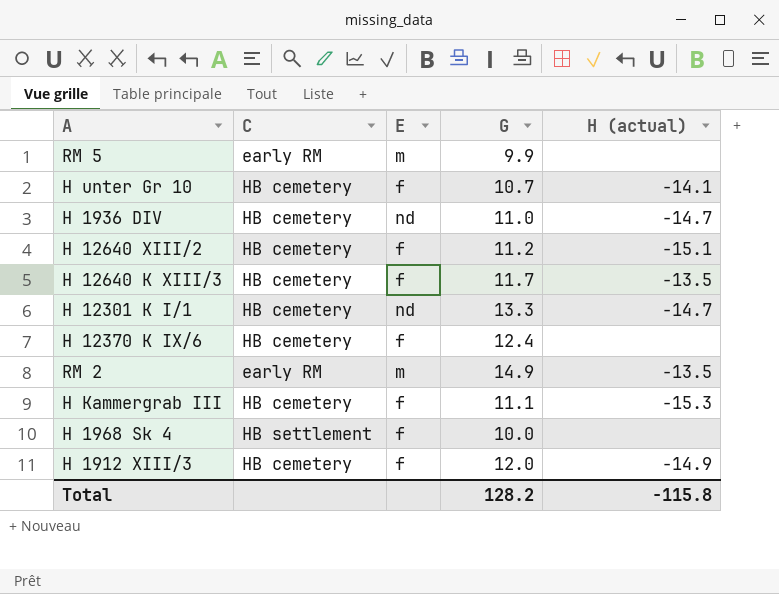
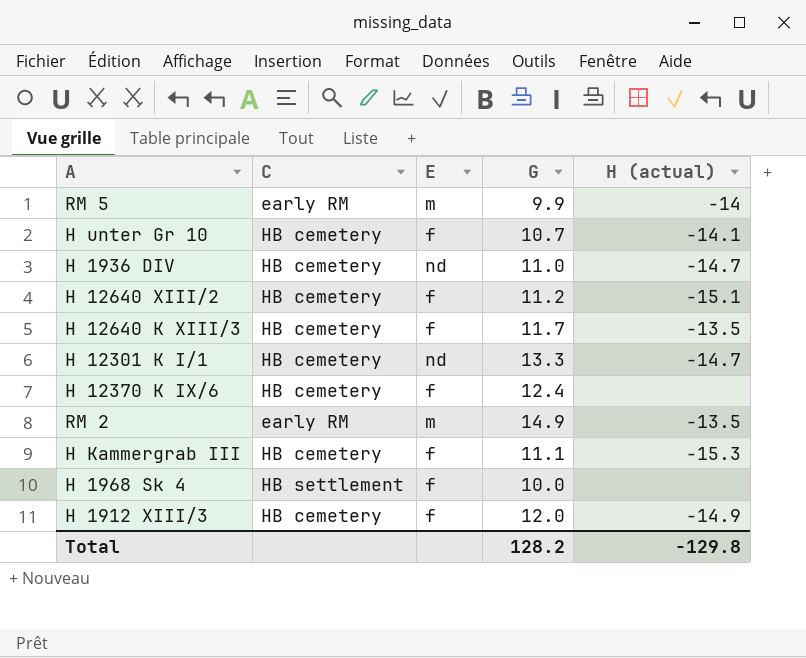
RM 5 | H (actual): none -> -14
Total | H (actual): -115.8 -> -129.8

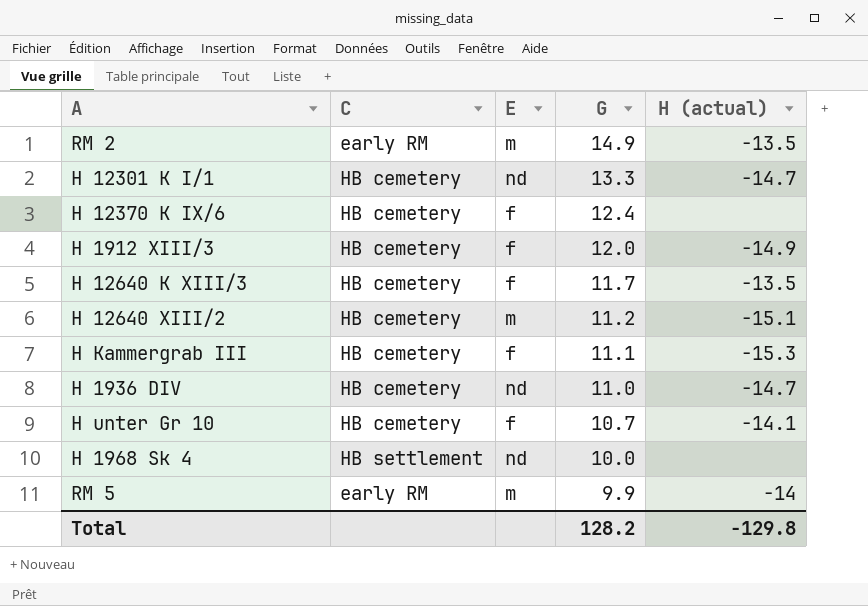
row order: none -> G descending
H 12640 XIII/2 | E: f -> m
H 1968 Sk 4 | E: f -> nd

